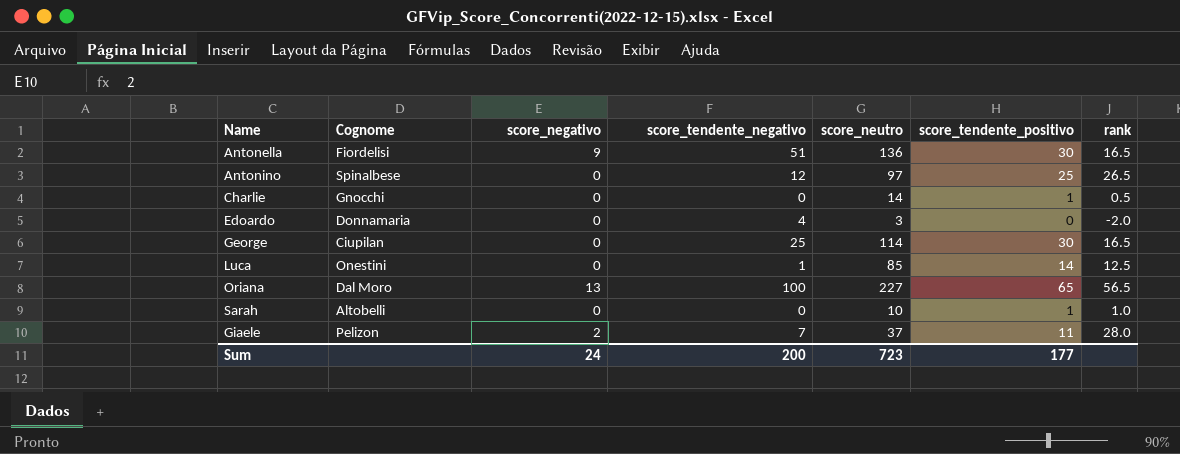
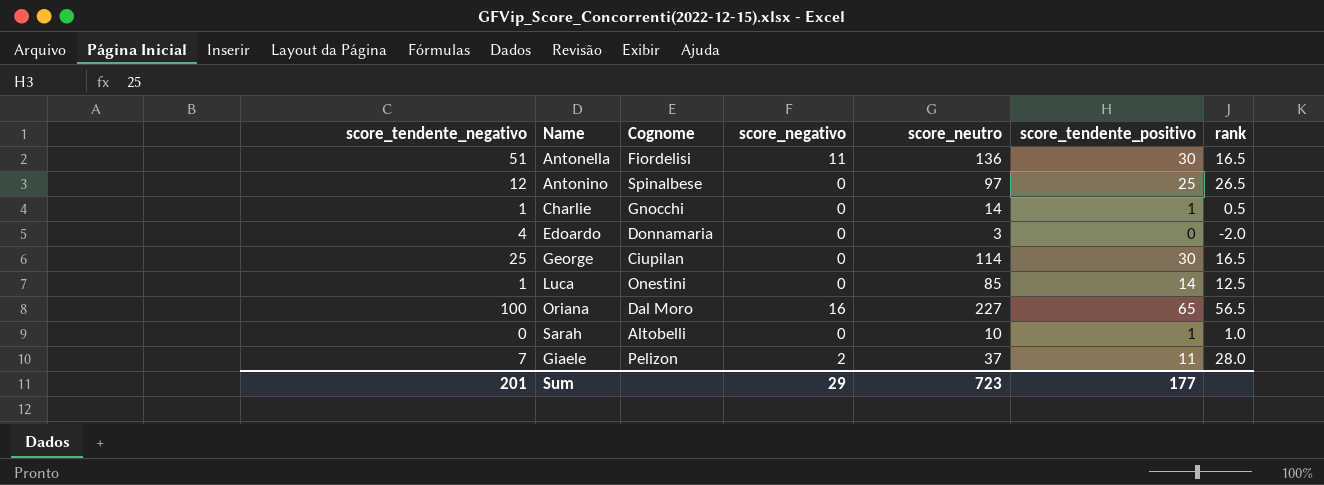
column score_tendente_negativo | position: 4 -> 1
Antonella | score_negativo: 9 -> 11
Charlie | score_tendente_negativo: 0 -> 1
Oriana | score_negativo: 13 -> 16
Sum | score_tendente_negativo: 200 -> 201
Sum | score_negativo: 24 -> 29

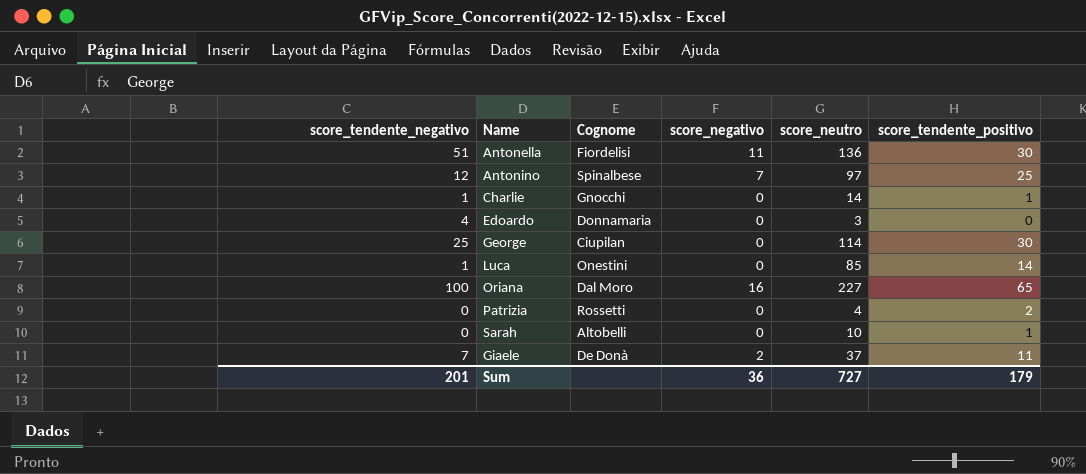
column rank | position: 7 -> none
Antonino | score_negativo: 0 -> 7
row Patrizia: none -> 0 | Rossetti | 0 | 4 | 2
Giaele | Cognome: Pelizon -> De Donà
Sum | score_negativo: 29 -> 36
Sum | score_neutro: 723 -> 727
Sum | score_tendente_positivo: 177 -> 179

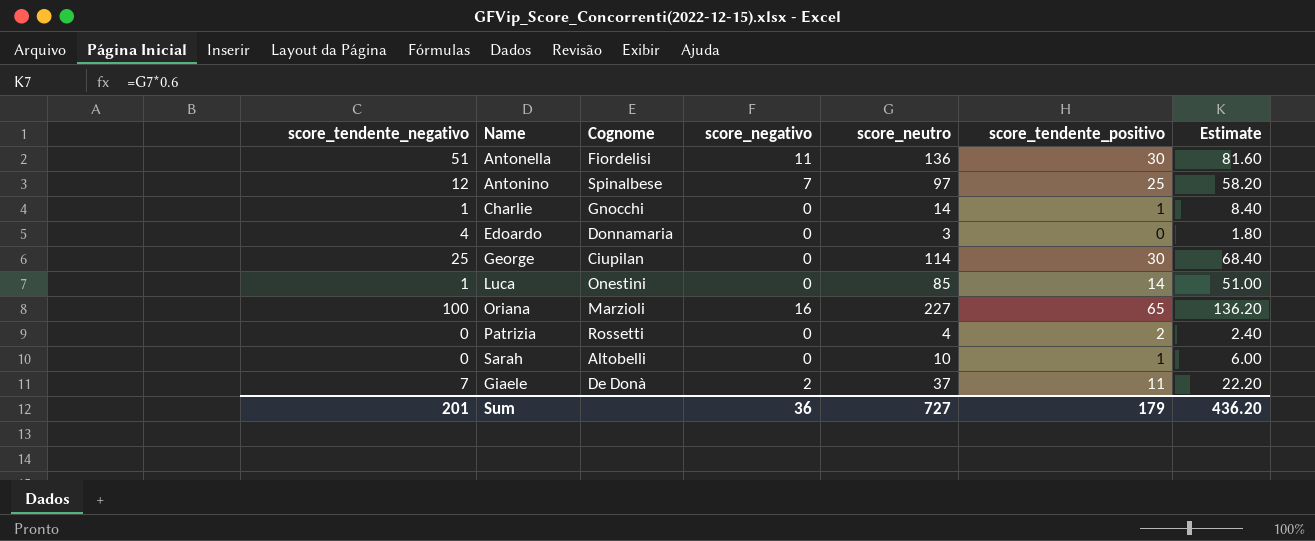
column Estimate | formula: none -> [score_neutro] * 0.6
Oriana | Cognome: Dal Moro -> Marzioli

